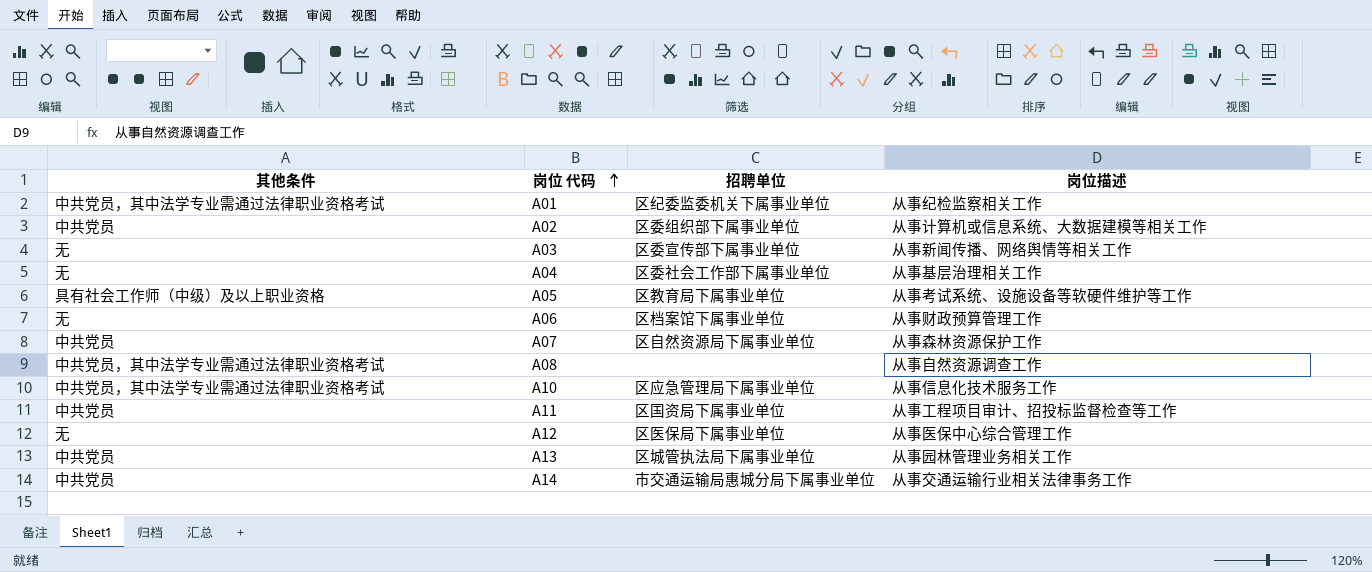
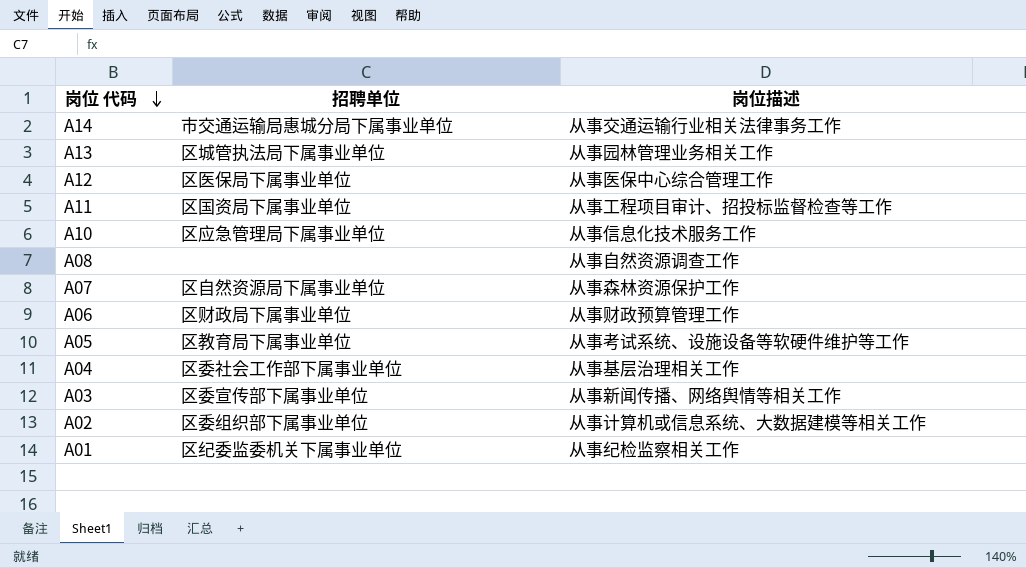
row order: 岗位 代码 ascending -> 岗位 代码 descending
column 其他条件 | position: 1 -> none
A06 | 招聘单位: 区档案馆下属事业单位 -> 区财政局下属事业单位

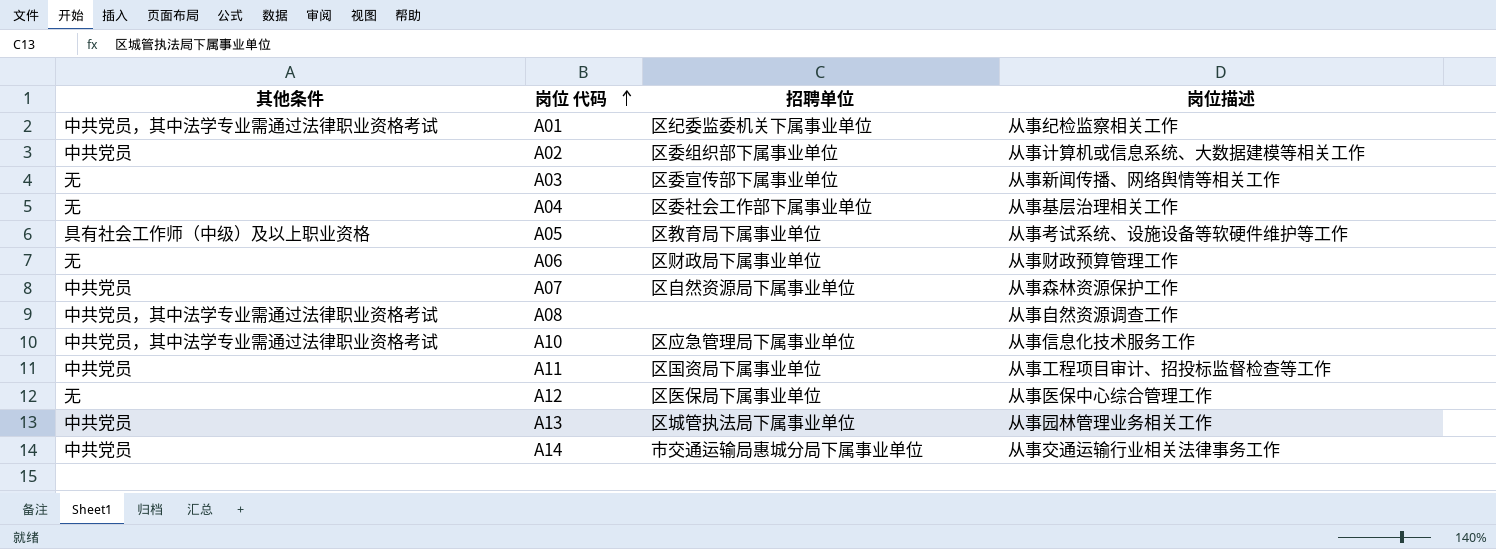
row order: 岗位 代码 descending -> 岗位 代码 ascending
column 其他条件 | position: none -> 1

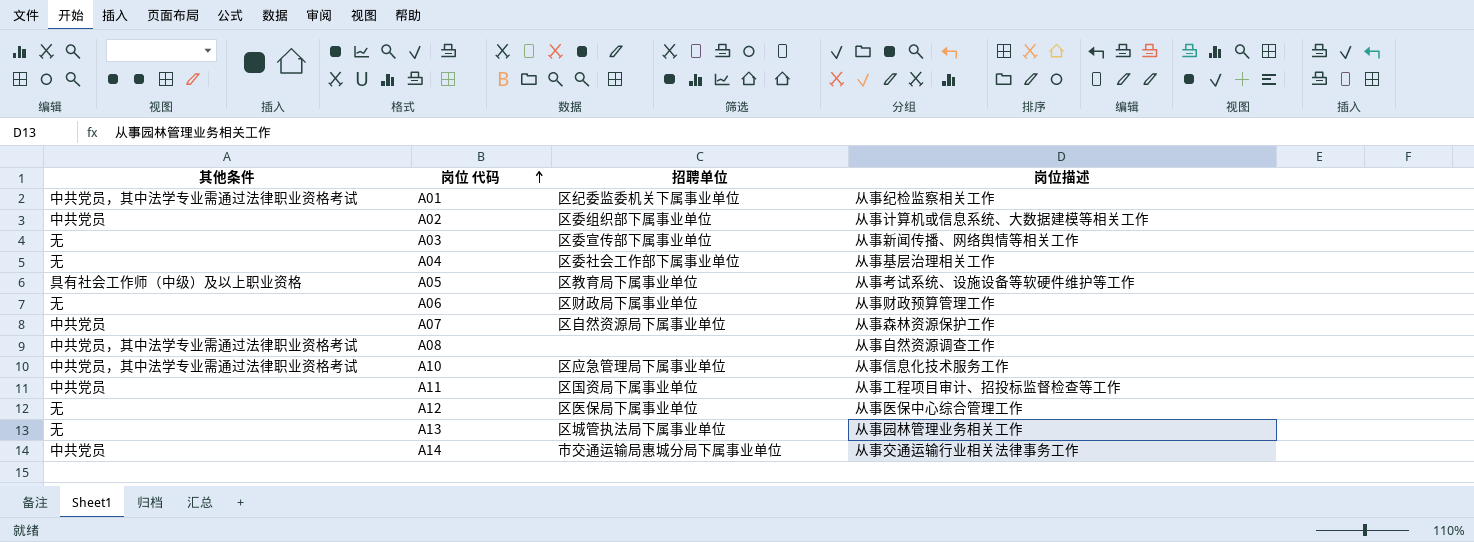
A13 | 其他条件: 中共党员 -> 无

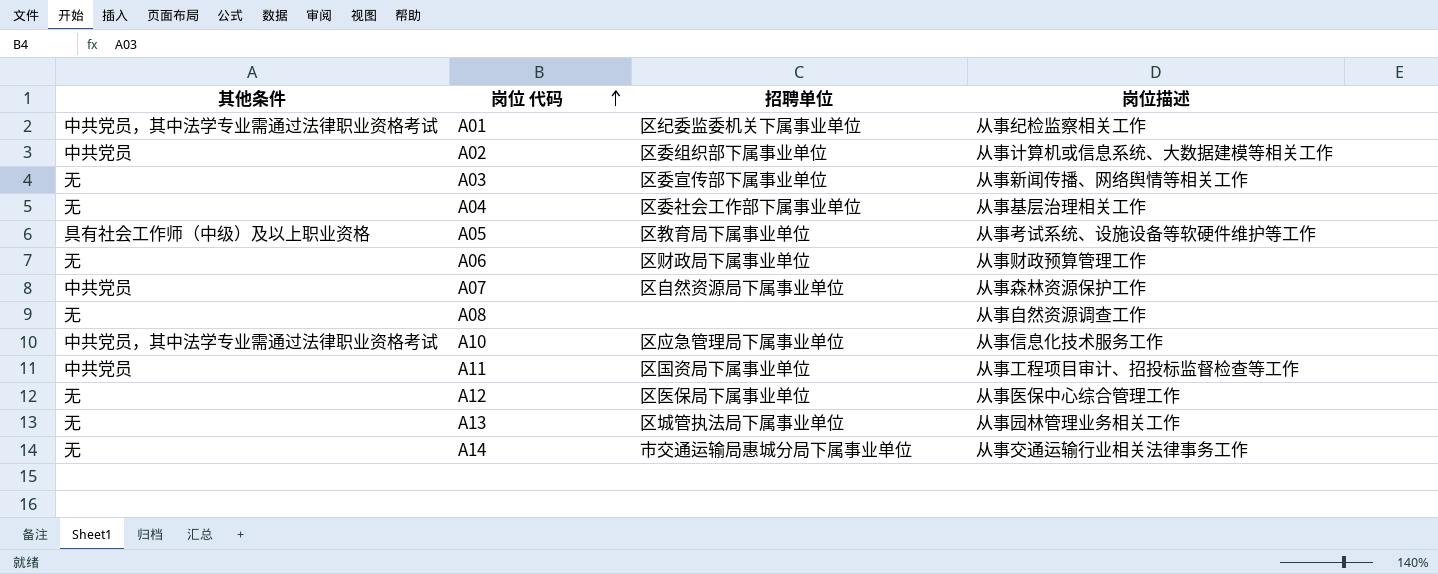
A08 | 其他条件: 中共党员，其中法学专业需通过法律职业资格考试 -> 无
A14 | 其他条件: 中共党员 -> 无

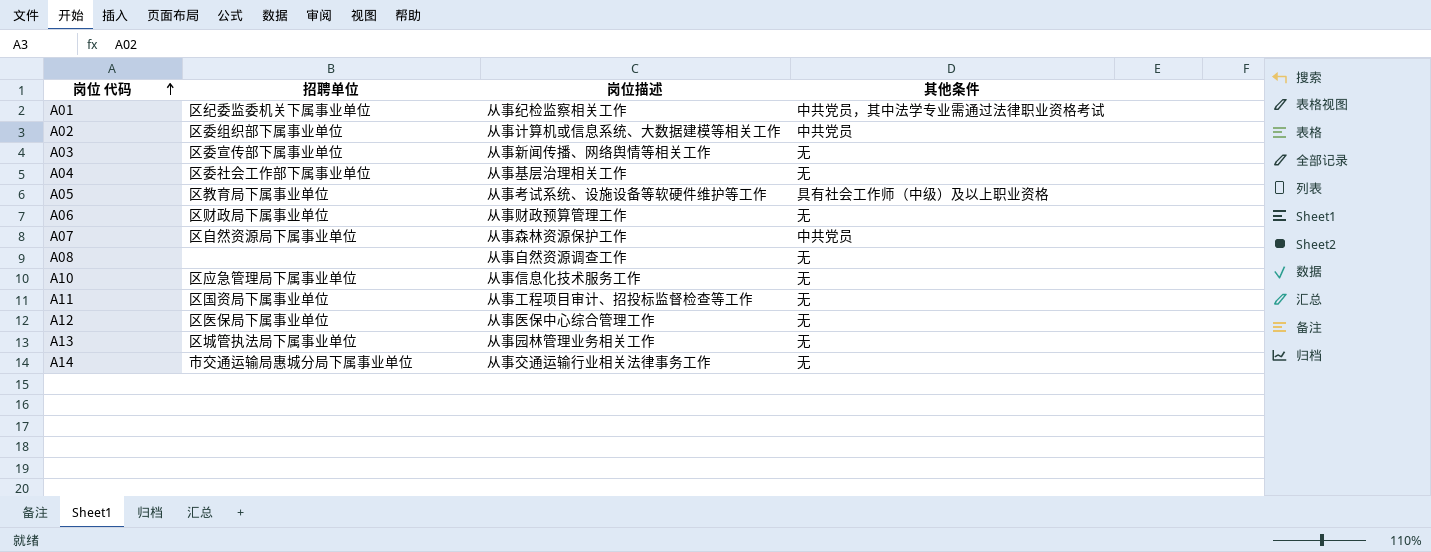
column 其他条件 | position: 1 -> 4
A10 | 其他条件: 中共党员，其中法学专业需通过法律职业资格考试 -> 无
A11 | 其他条件: 中共党员 -> 无

